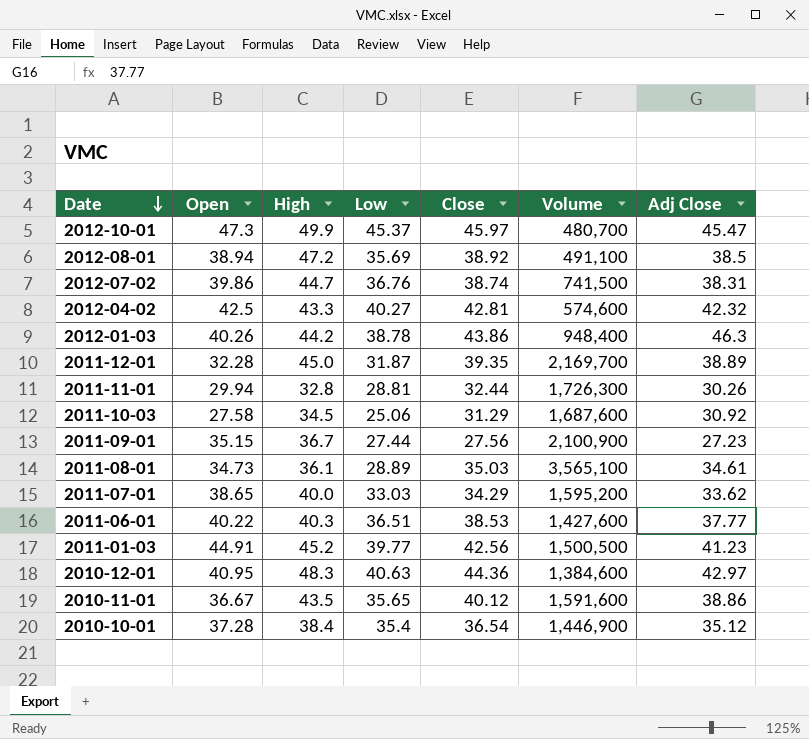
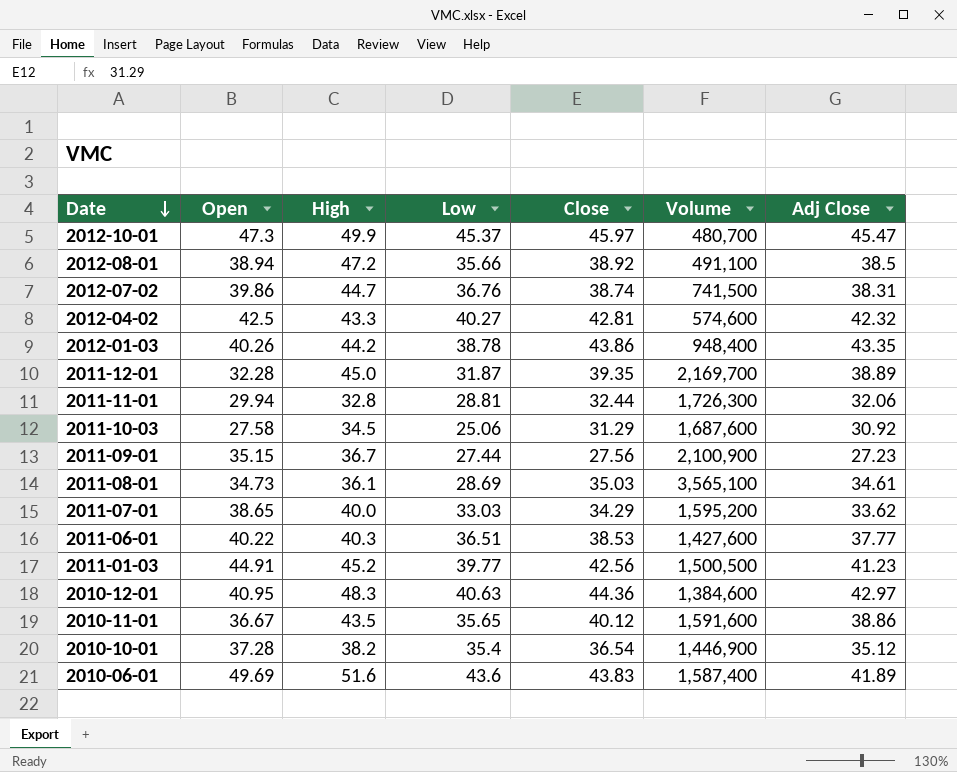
2012-08-01 | Low: 35.69 -> 35.66
2012-01-03 | Adj Close: 46.3 -> 43.35
2011-11-01 | Adj Close: 30.26 -> 32.06
2011-08-01 | Low: 28.89 -> 28.69
2010-10-01 | High: 38.4 -> 38.2
row 2010-06-01: none -> 49.69 | 51.6 | 43.6 | 43.83 | 1,587,400 | 41.89

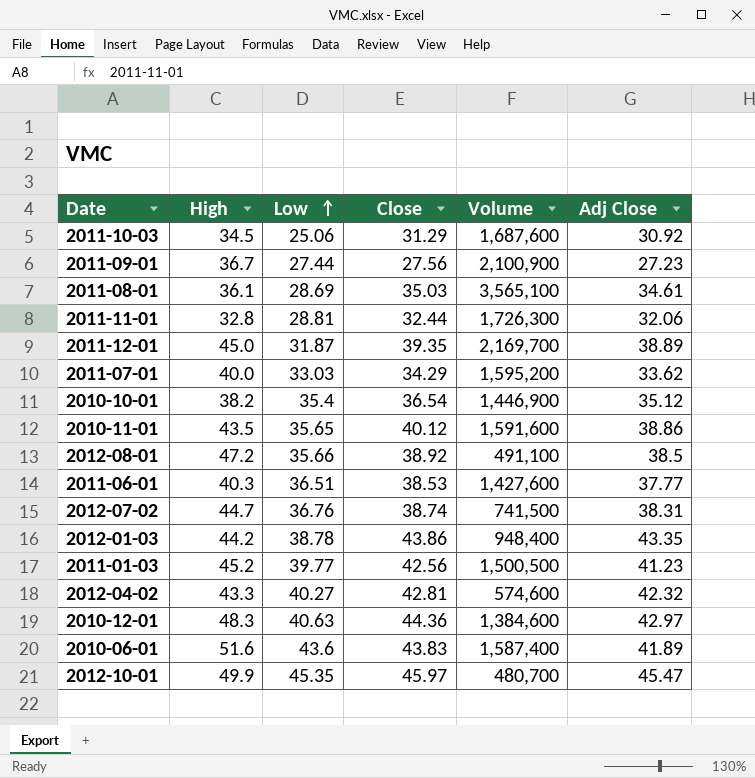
row order: Date descending -> Low ascending
column Open | position: 2 -> none
2012-10-01 | Low: 45.37 -> 45.35

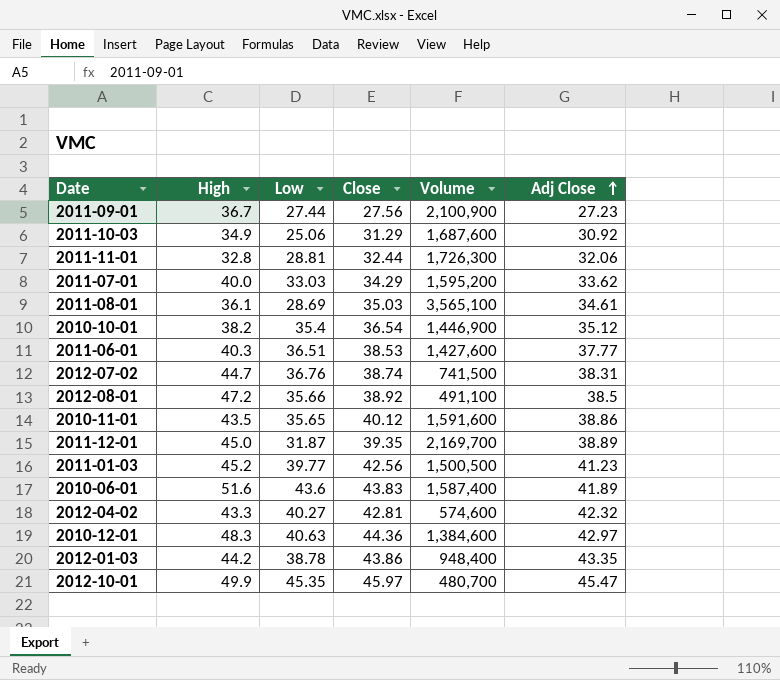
row order: Low ascending -> Adj Close ascending
2011-10-03 | High: 34.5 -> 34.9

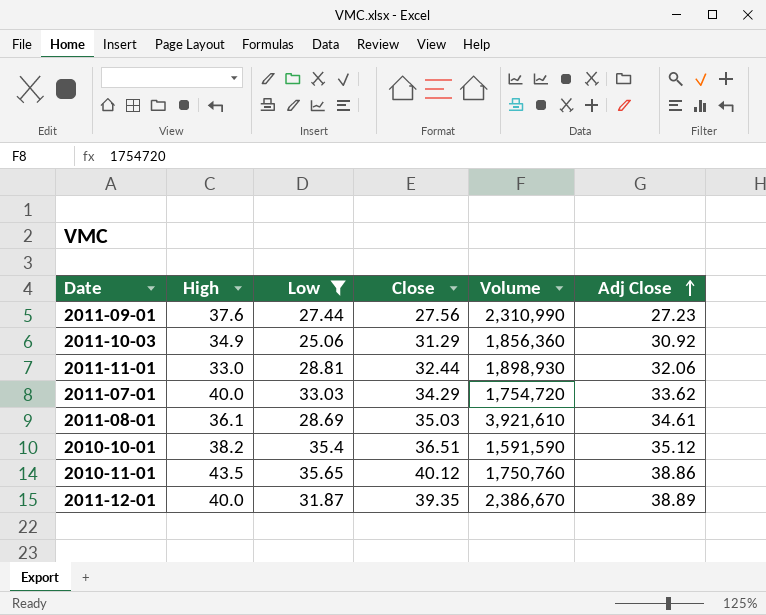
filter: none -> Low <= 35.65
2011-09-01 | High: 36.7 -> 37.6
2011-09-01 | Volume: 2,100,900 -> 2,310,990
2011-10-03 | Volume: 1,687,600 -> 1,856,360
2011-11-01 | High: 32.8 -> 33.0
2011-11-01 | Volume: 1,726,300 -> 1,898,930
2011-07-01 | Volume: 1,595,200 -> 1,754,720
2011-08-01 | Volume: 3,565,100 -> 3,921,610
2010-10-01 | Close: 36.54 -> 36.51
2010-10-01 | Volume: 1,446,900 -> 1,591,590
2010-11-01 | Volume: 1,591,600 -> 1,750,760
2011-12-01 | High: 45.0 -> 40.0
2011-12-01 | Volume: 2,169,700 -> 2,386,670

